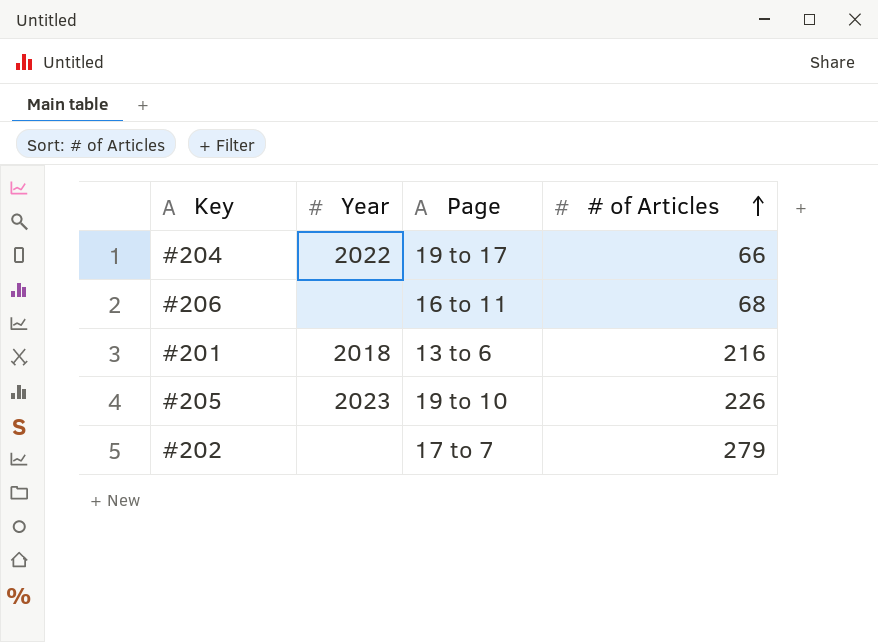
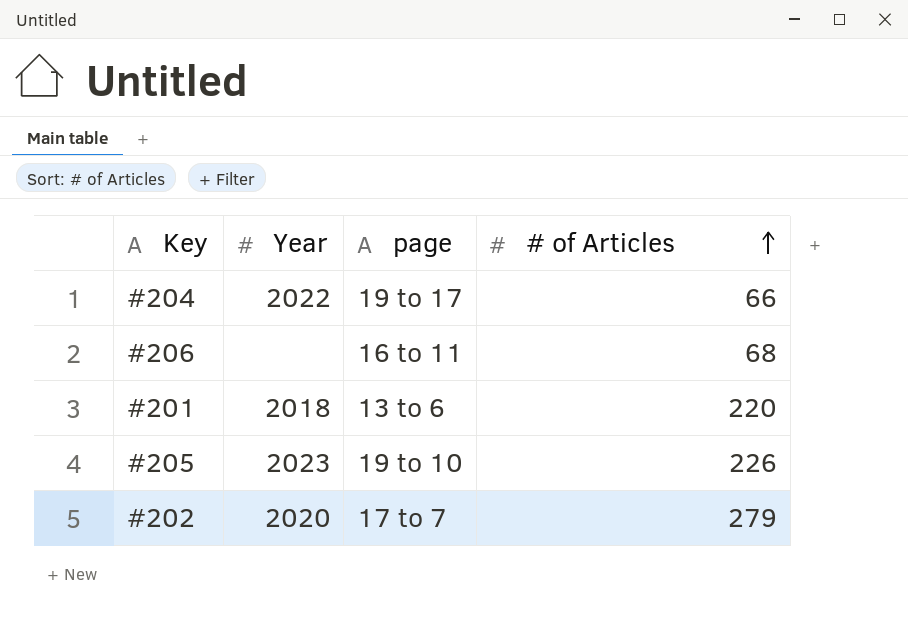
column name: Page -> page
#201 | # of Articles: 216 -> 220
#202 | Year: none -> 2020

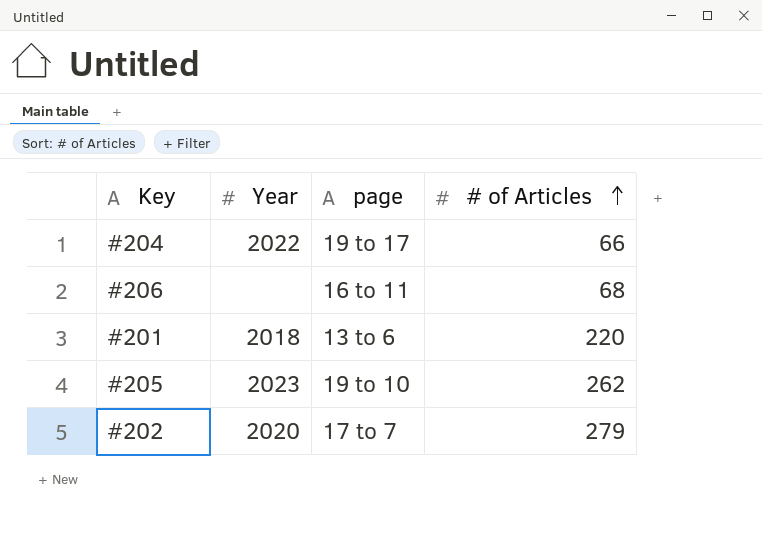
#205 | # of Articles: 226 -> 262

